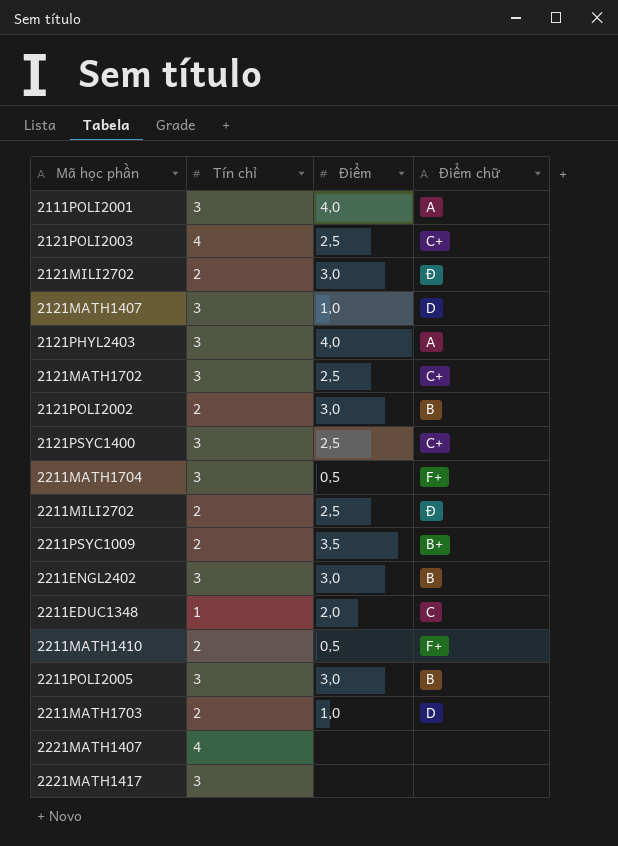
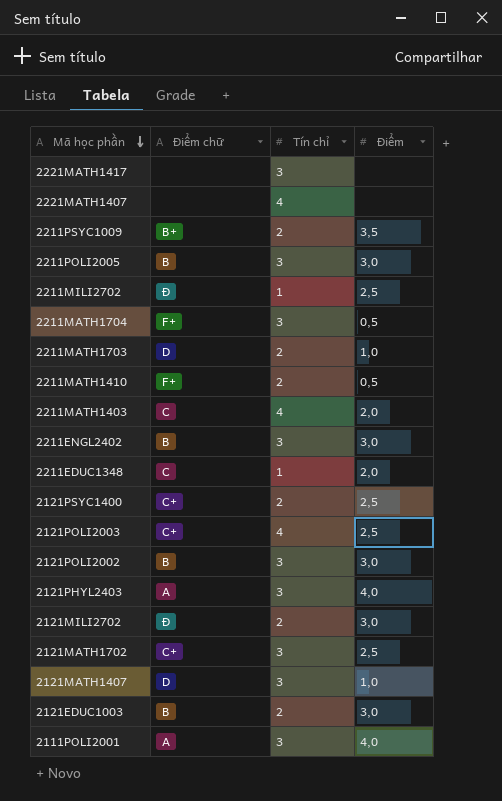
row order: none -> Mã học phần descending
column Điểm chữ | position: 4 -> 2
2211MILI2702 | Tín chỉ: 2 -> 1
row 2211MATH1403: none -> C | 4 | 2,0
2121PSYC1400 | Tín chỉ: 3 -> 2
2121POLI2002 | Tín chỉ: 2 -> 3
row 2121EDUC1003: none -> B | 2 | 3,0

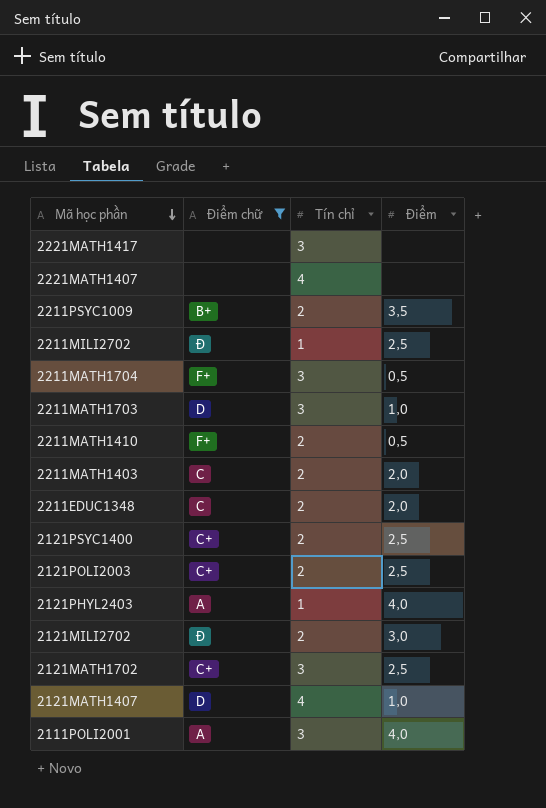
filter: none -> Điểm chữ != B
2211MATH1703 | Tín chỉ: 2 -> 3
2211MATH1403 | Tín chỉ: 4 -> 2
2211EDUC1348 | Tín chỉ: 1 -> 2
2121POLI2003 | Tín chỉ: 4 -> 2
2121PHYL2403 | Tín chỉ: 3 -> 1
2121MATH1407 | Tín chỉ: 3 -> 4

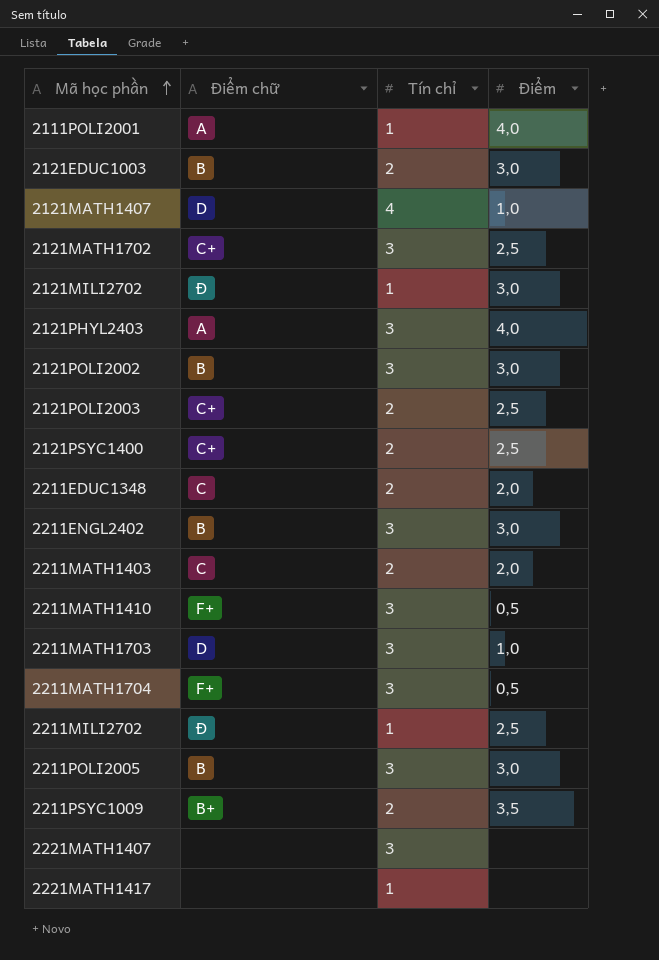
filter: Điểm chữ != B -> none
row order: Mã học phần descending -> Mã học phần ascending
2111POLI2001 | Tín chỉ: 3 -> 1
2121MILI2702 | Tín chỉ: 2 -> 1
2121PHYL2403 | Tín chỉ: 1 -> 3
2211MATH1410 | Tín chỉ: 2 -> 3
2221MATH1407 | Tín chỉ: 4 -> 3
2221MATH1417 | Tín chỉ: 3 -> 1

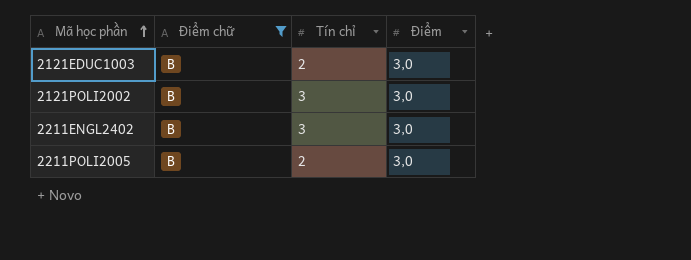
filter: none -> Điểm chữ = B
2211POLI2005 | Tín chỉ: 3 -> 2

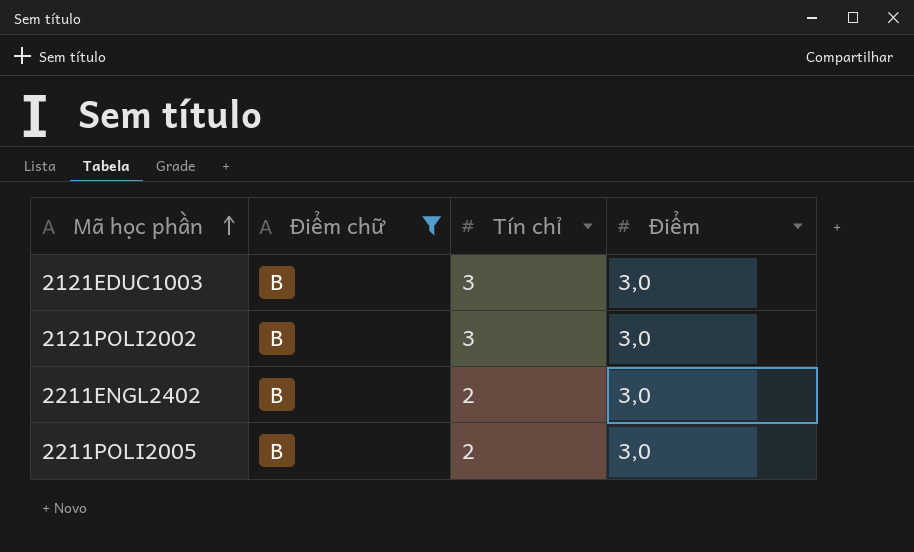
2121EDUC1003 | Tín chỉ: 2 -> 3
2211ENGL2402 | Tín chỉ: 3 -> 2

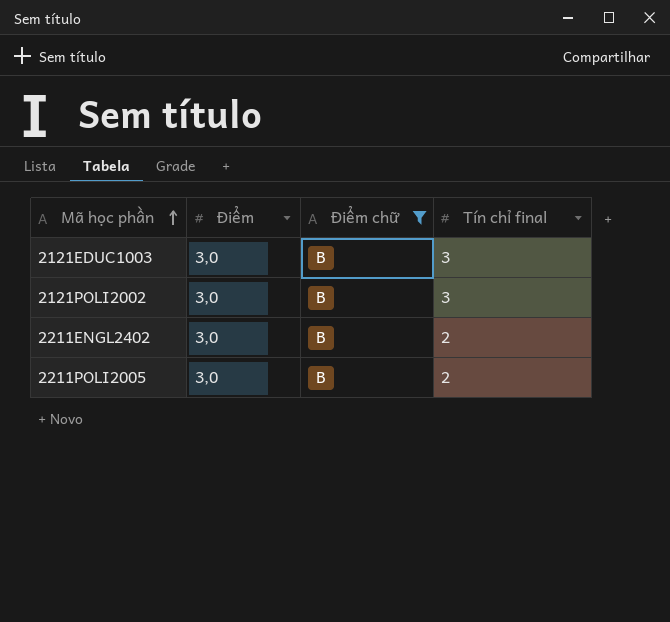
column Điểm | position: 4 -> 2
column name: Tín chỉ -> Tín chỉ final

